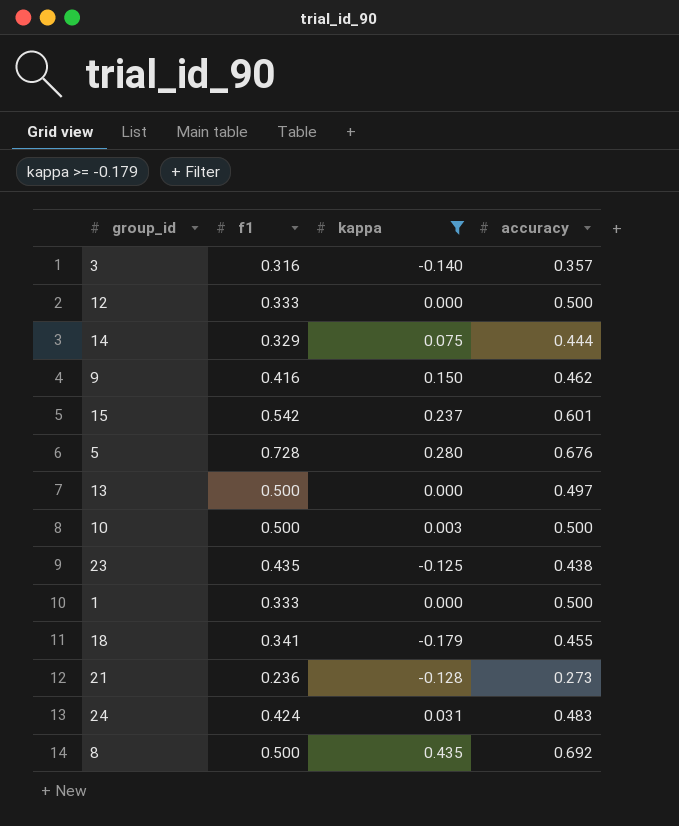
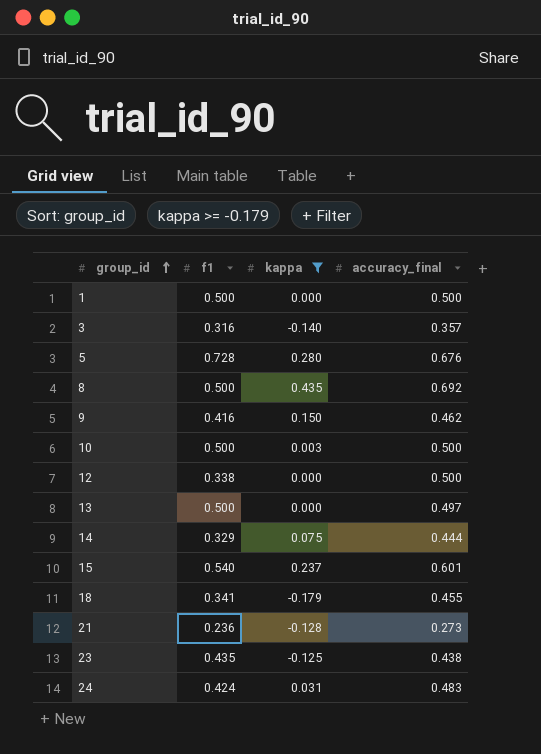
row order: none -> group_id ascending
column name: accuracy -> accuracy_final
1 | f1: 0.333 -> 0.500
12 | f1: 0.333 -> 0.338
15 | f1: 0.542 -> 0.540

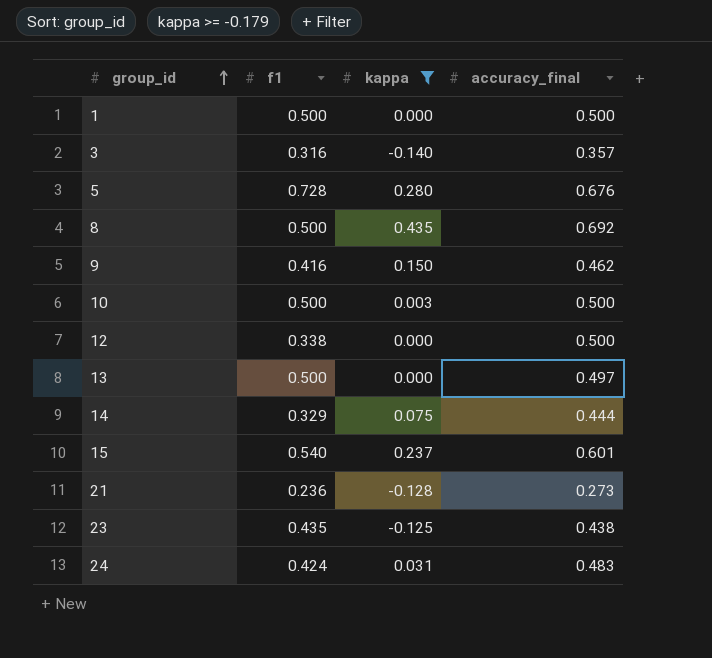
row 18: 0.341 | -0.179 | 0.455 -> none

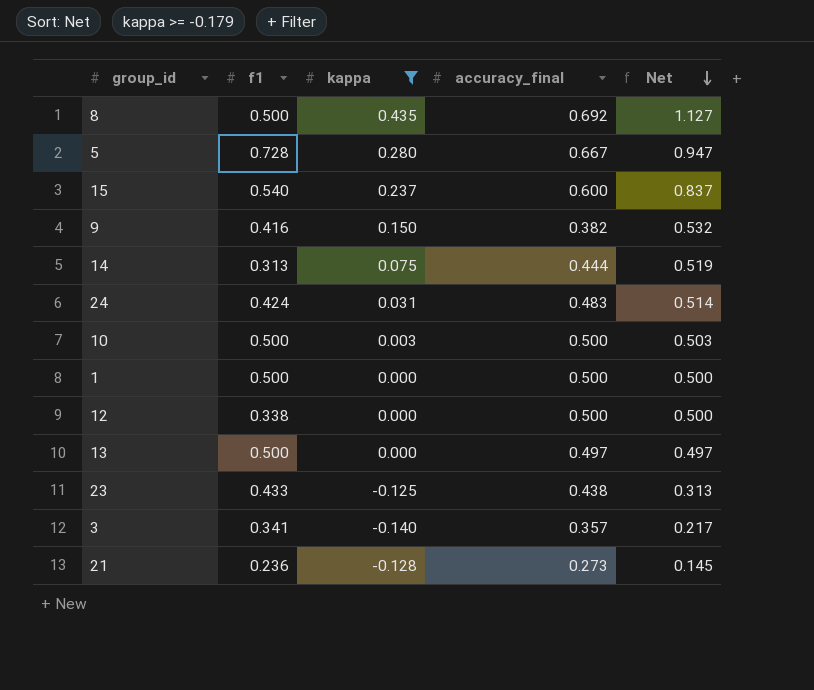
row order: group_id ascending -> Net descending
column Net | formula: none -> [kappa] + [accuracy_final]
5 | accuracy_final: 0.676 -> 0.667
15 | accuracy_final: 0.601 -> 0.600
9 | accuracy_final: 0.462 -> 0.382
14 | f1: 0.329 -> 0.313
23 | f1: 0.435 -> 0.433
3 | f1: 0.316 -> 0.341

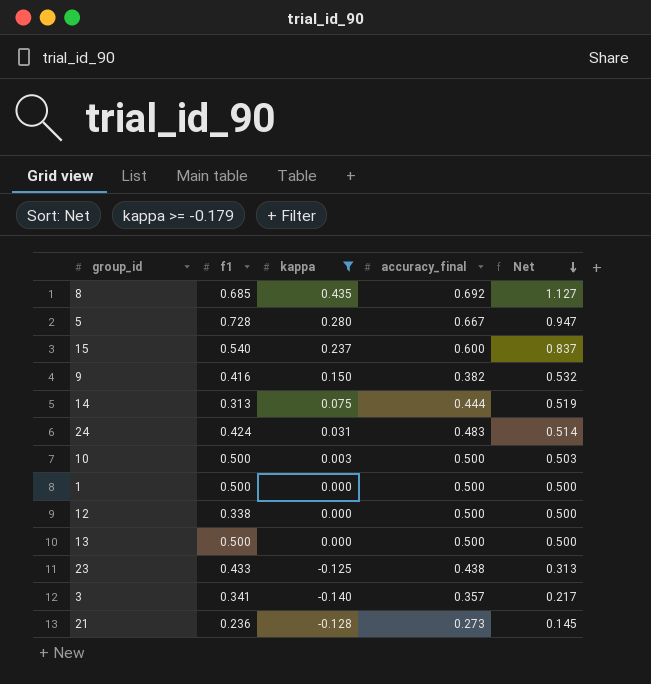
8 | f1: 0.500 -> 0.685
13 | accuracy_final: 0.497 -> 0.500
13 | Net: 0.497 -> 0.500

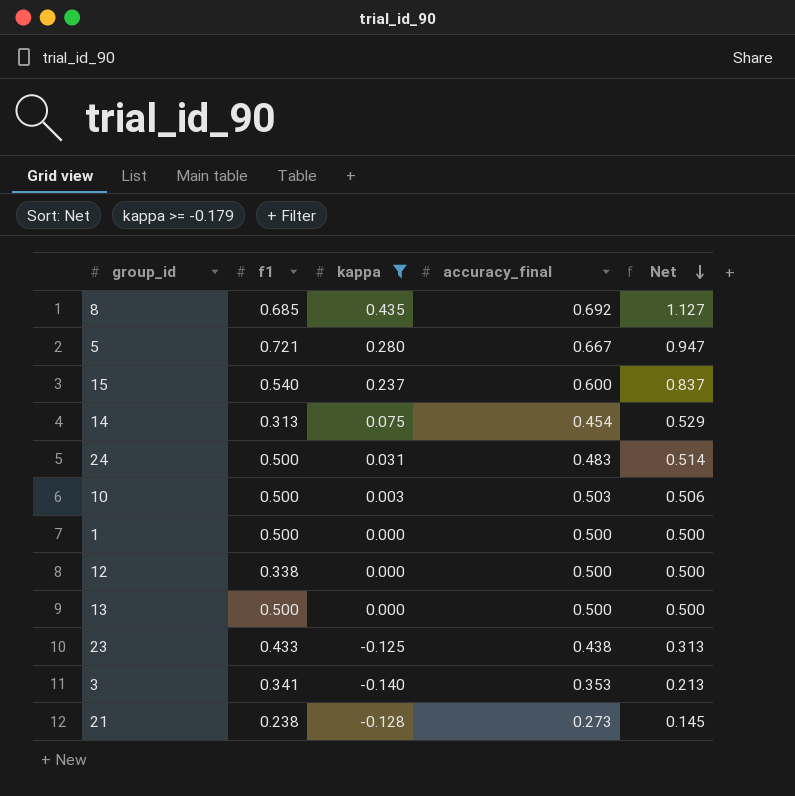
row 9: 0.416 | 0.150 | 0.382 | 0.532 -> none
5 | f1: 0.728 -> 0.721
14 | accuracy_final: 0.444 -> 0.454
14 | Net: 0.519 -> 0.529
24 | f1: 0.424 -> 0.500
10 | accuracy_final: 0.500 -> 0.503
10 | Net: 0.503 -> 0.506
3 | accuracy_final: 0.357 -> 0.353
3 | Net: 0.217 -> 0.213
21 | f1: 0.236 -> 0.238

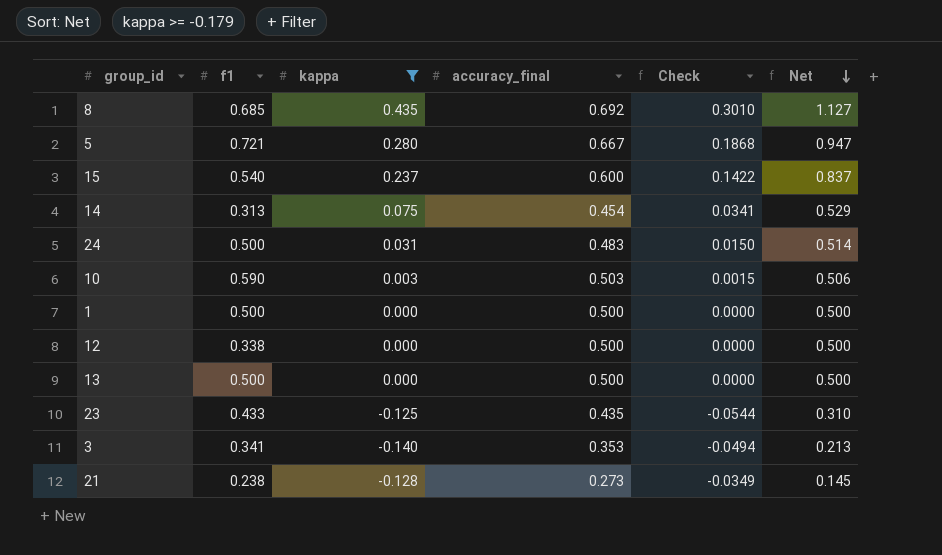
column Check | formula: none -> [kappa] * [accuracy_final]
10 | f1: 0.500 -> 0.590
23 | accuracy_final: 0.438 -> 0.435
23 | Net: 0.313 -> 0.310

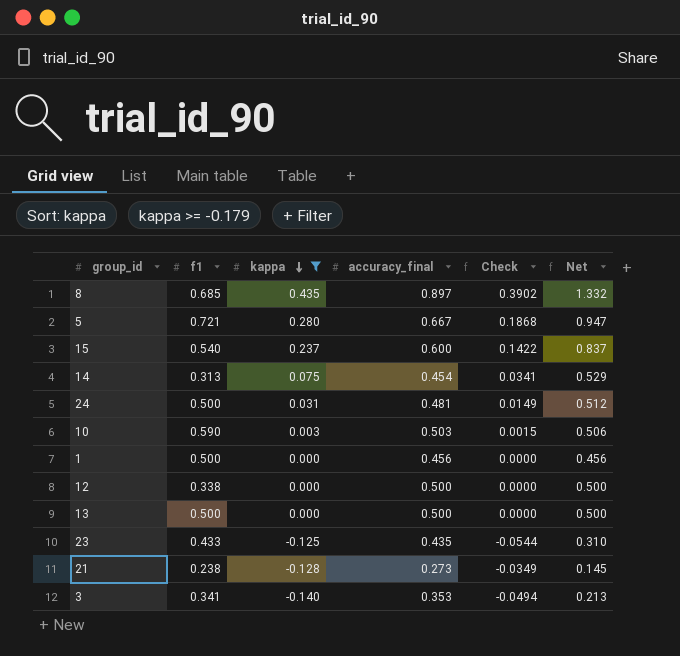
row order: Net descending -> kappa descending
8 | accuracy_final: 0.692 -> 0.897
8 | Check: 0.3010 -> 0.3902
8 | Net: 1.127 -> 1.332
24 | accuracy_final: 0.483 -> 0.481
24 | Check: 0.0150 -> 0.0149
24 | Net: 0.514 -> 0.512
1 | accuracy_final: 0.500 -> 0.456
1 | Net: 0.500 -> 0.456

